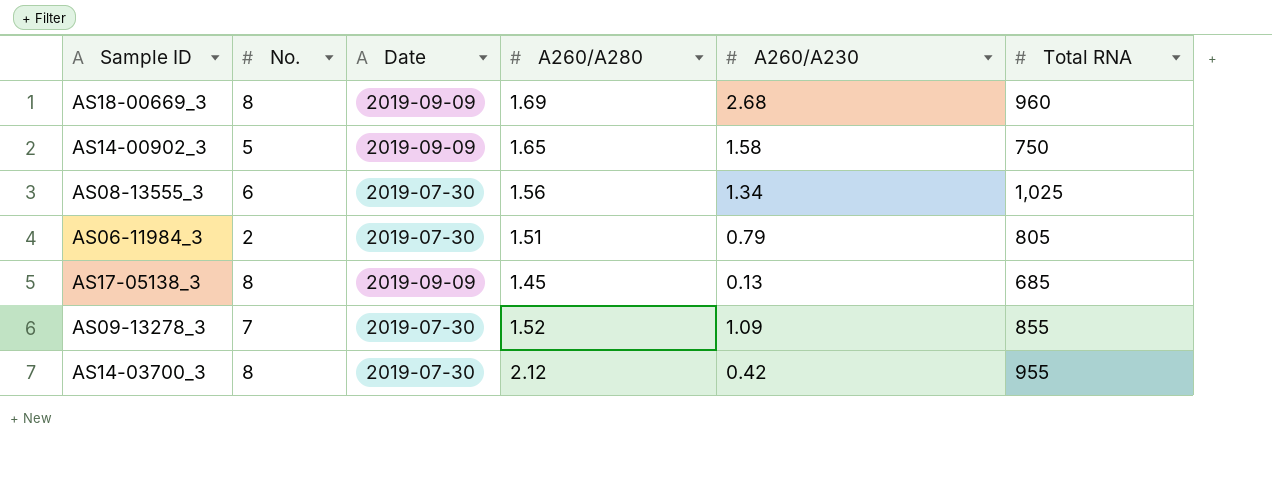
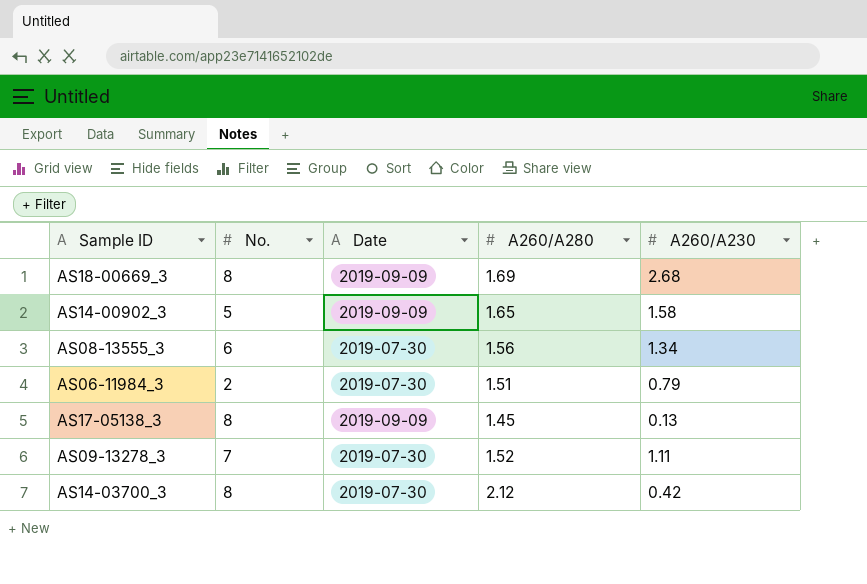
column Total RNA | position: 6 -> none
AS09-13278_3 | A260/A230: 1.09 -> 1.11

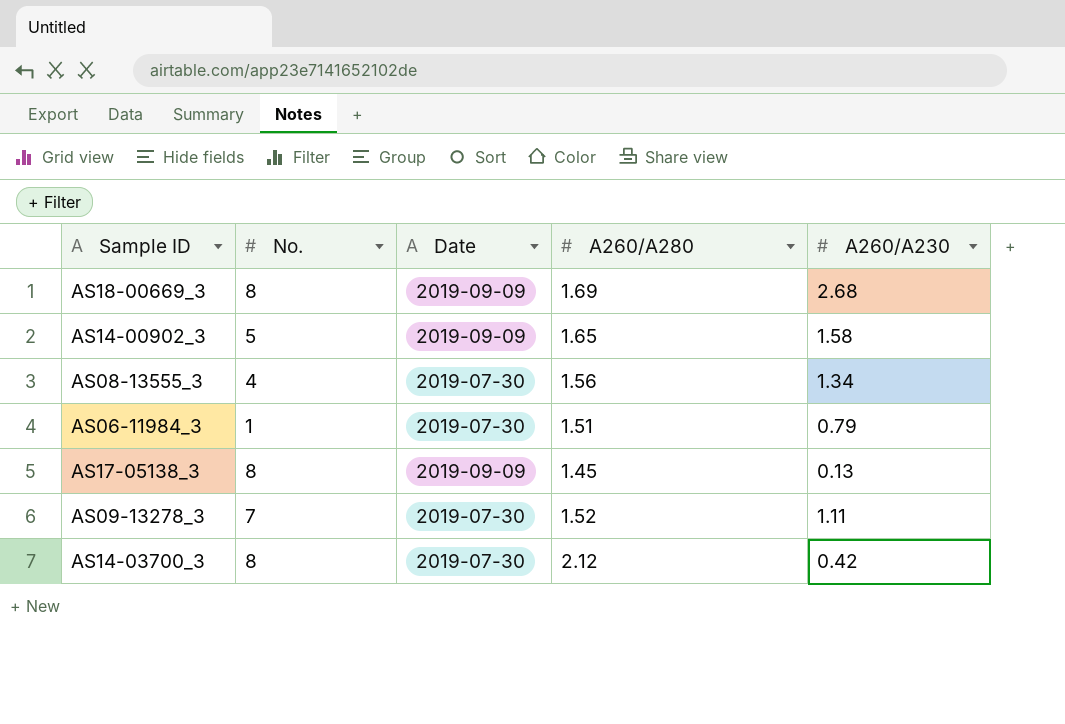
AS08-13555_3 | No.: 6 -> 4
AS06-11984_3 | No.: 2 -> 1

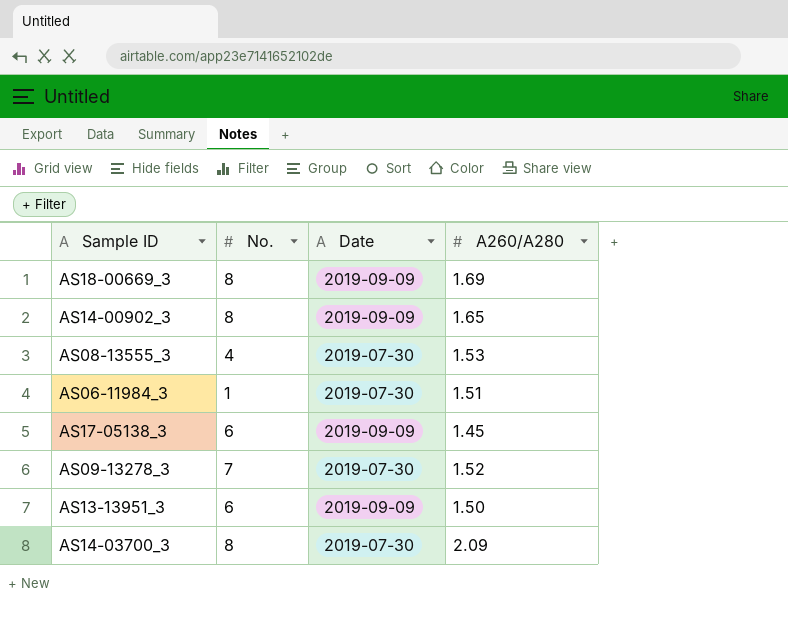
column A260/A230 | position: 5 -> none
AS14-00902_3 | No.: 5 -> 8
AS08-13555_3 | A260/A280: 1.56 -> 1.53
AS17-05138_3 | No.: 8 -> 6
row AS13-13951_3: none -> 6 | 2019-09-09 | 1.50
AS14-03700_3 | A260/A280: 2.12 -> 2.09

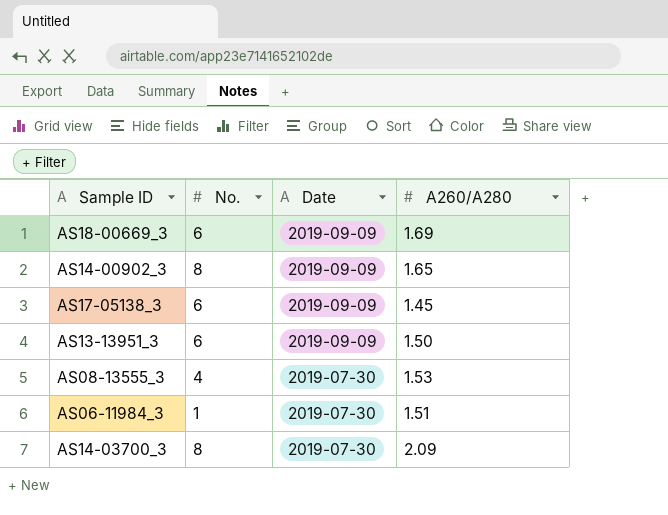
row order: none -> Date descending
row AS09-13278_3: 7 | 2019-07-30 | 1.52 -> none
AS18-00669_3 | No.: 8 -> 6

